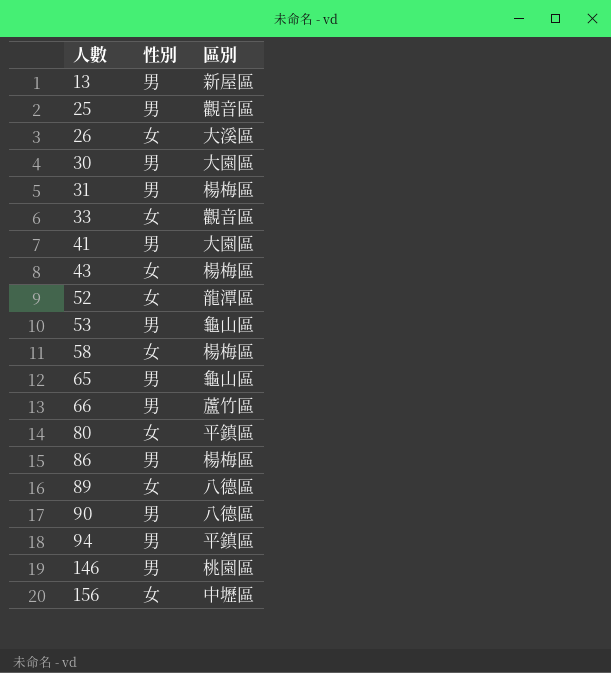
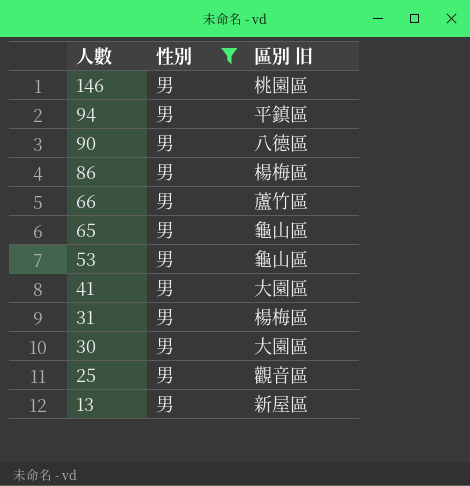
filter: none -> 性別 = 男
row order: 人數 ascending -> 人數 descending
column name: 區別 -> 區別 旧

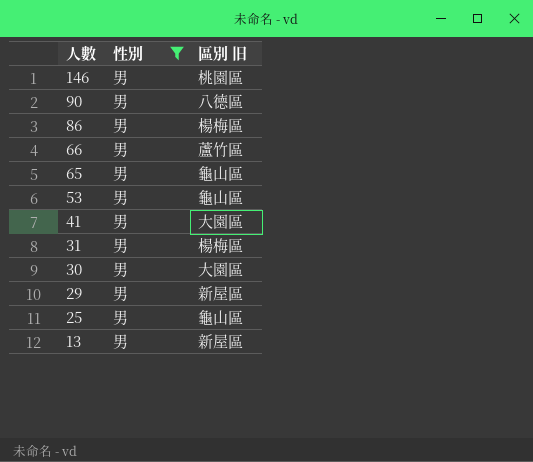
row 94: 男 | 平鎮區 -> none
row 29: none -> 男 | 新屋區
25 | 區別 旧: 觀音區 -> 龜山區

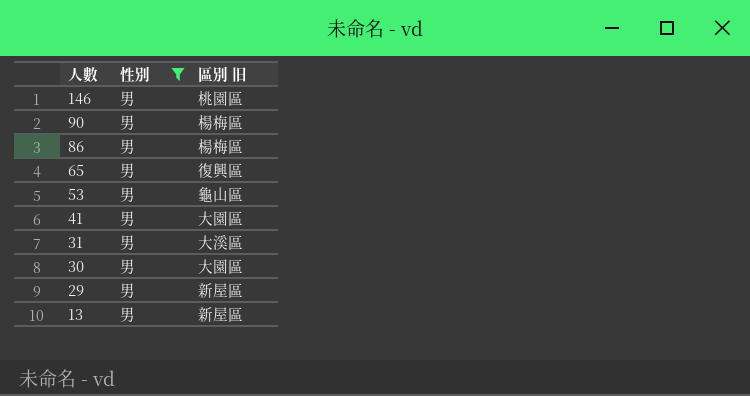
row 66: 男 | 蘆竹區 -> none
row 25: 男 | 龜山區 -> none
90 | 區別 旧: 八德區 -> 楊梅區
65 | 區別 旧: 龜山區 -> 復興區
31 | 區別 旧: 楊梅區 -> 大溪區

